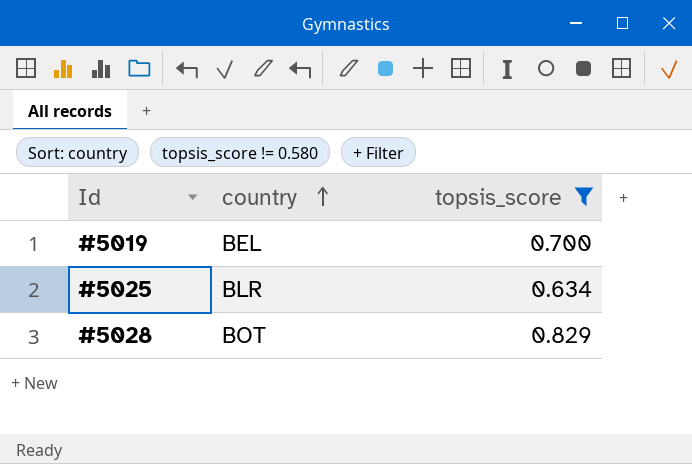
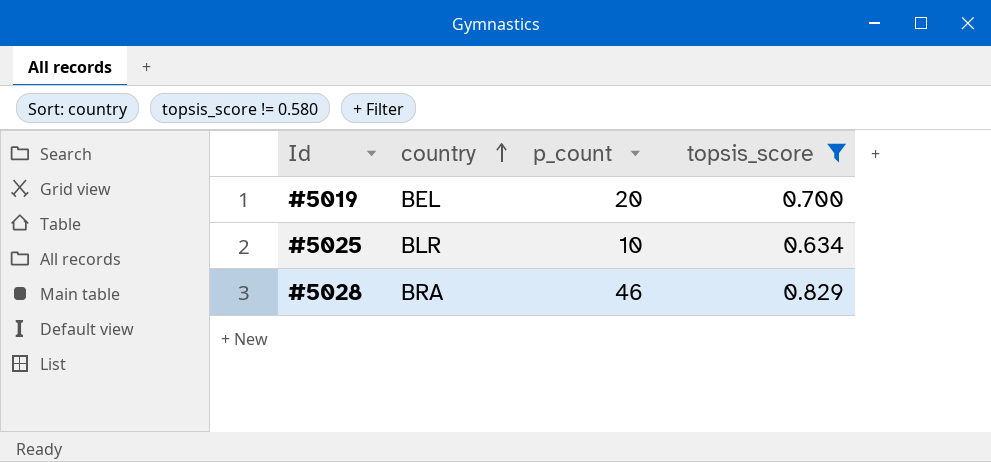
column p_count | position: none -> 3
#5028 | country: BOT -> BRA

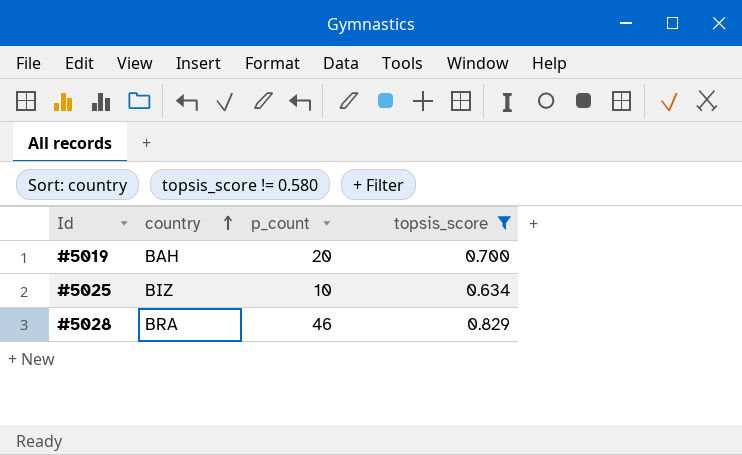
#5019 | country: BEL -> BAH
#5025 | country: BLR -> BIZ

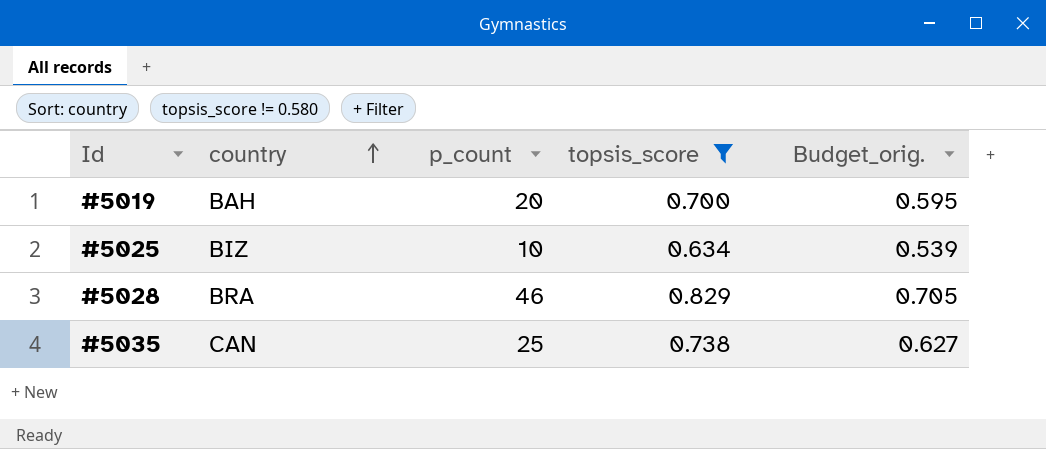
column Budget_orig. | formula: none -> [topsis_score] * 0.85
row #5035: none -> CAN | 25 | 0.738 | 0.627

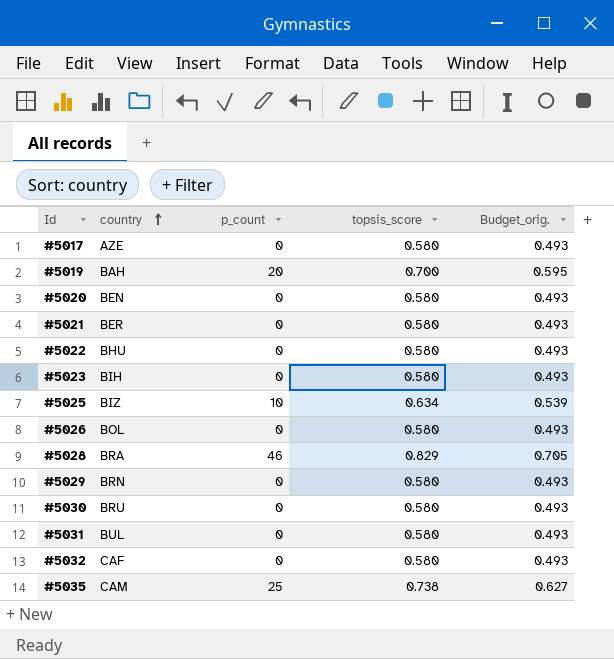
filter: topsis_score != 0.580 -> none
#5035 | country: CAN -> CAM

